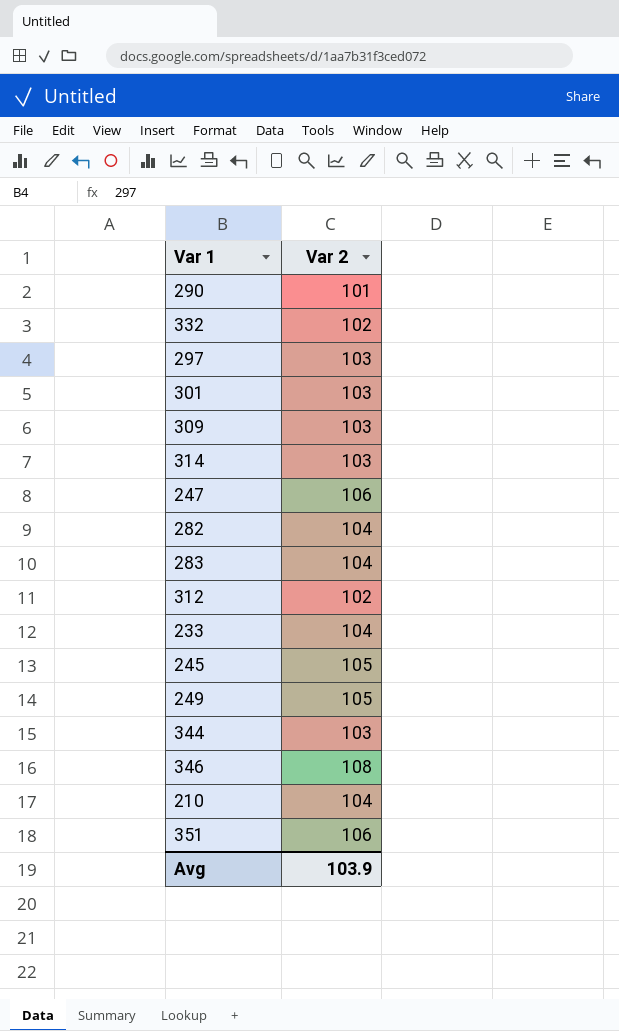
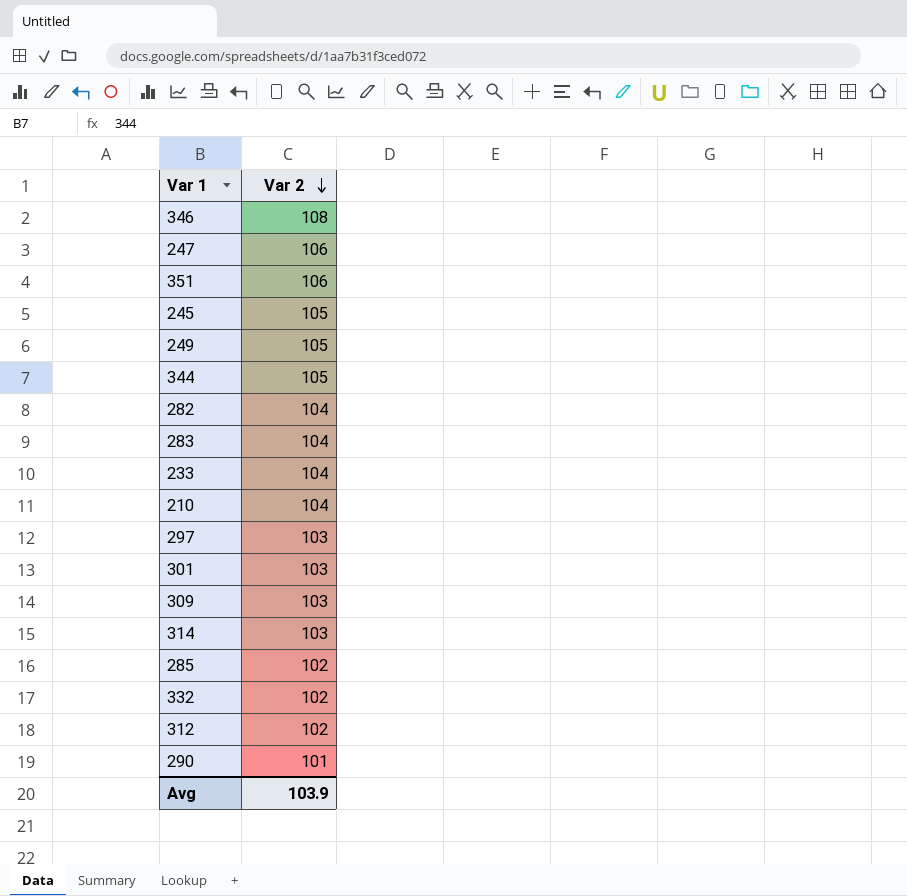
row order: none -> Var 2 descending
344 | Var 2: 103 -> 105
row 285: none -> 102

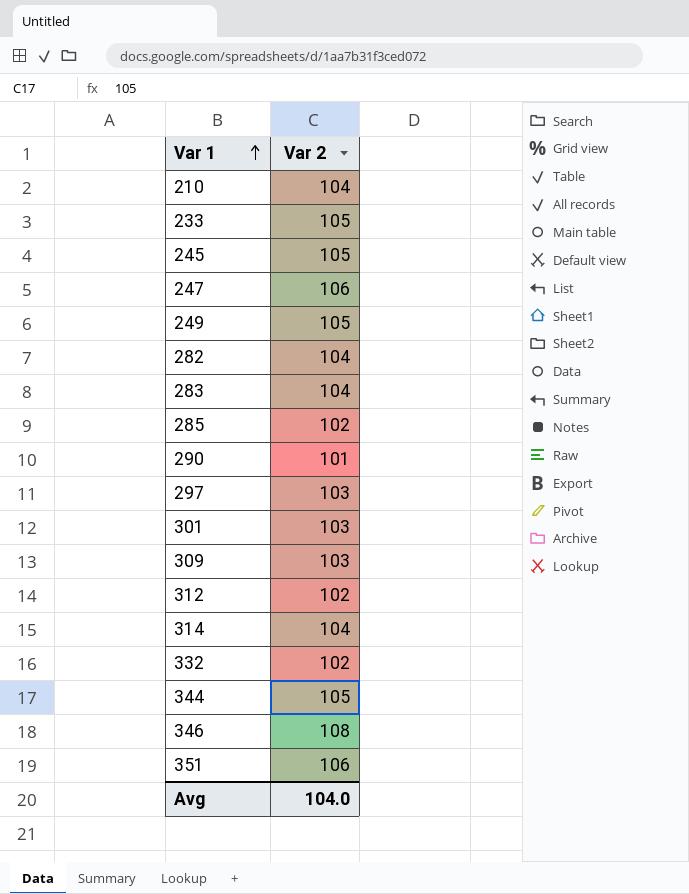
row order: Var 2 descending -> Var 1 ascending
233 | Var 2: 104 -> 105
314 | Var 2: 103 -> 104
Avg | Var 2: 103.9 -> 104.0

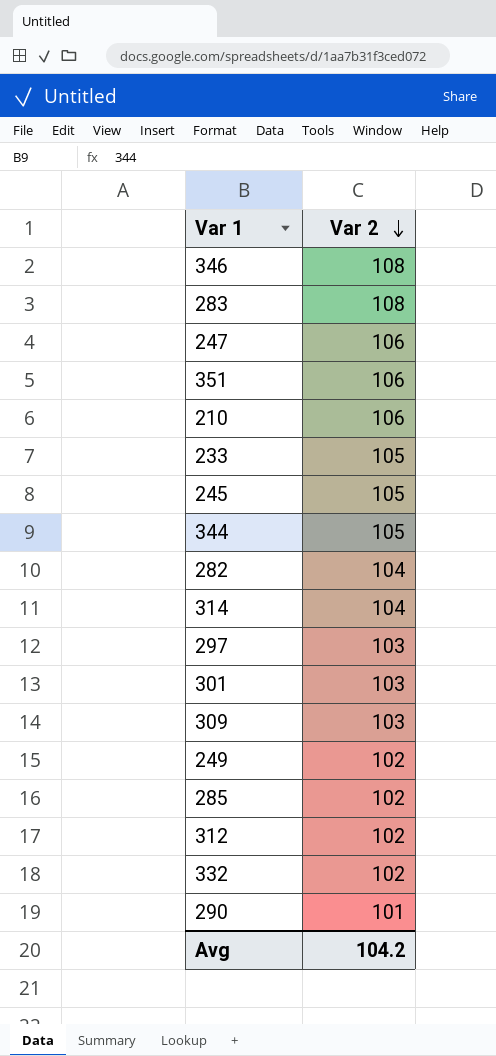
row order: Var 1 ascending -> Var 2 descending
283 | Var 2: 104 -> 108
210 | Var 2: 104 -> 106
249 | Var 2: 105 -> 102
Avg | Var 2: 104.0 -> 104.2

